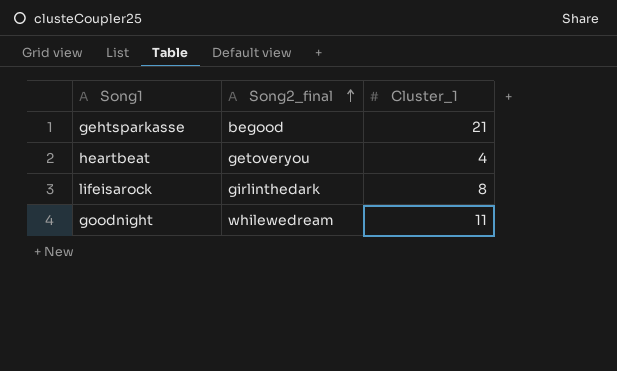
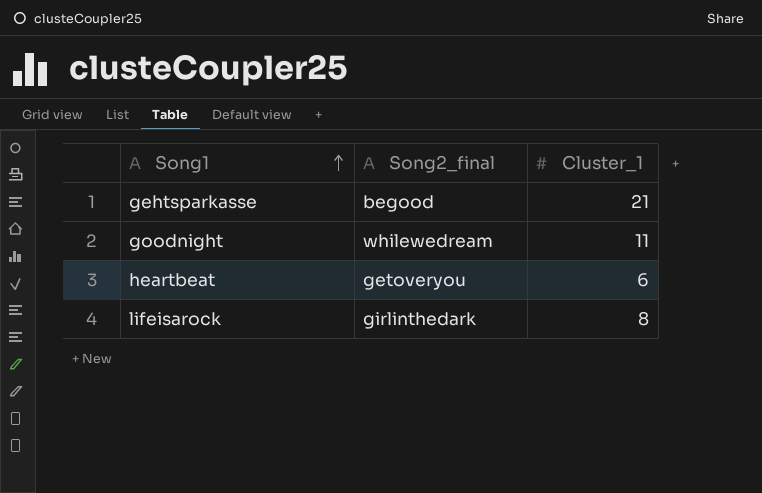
row order: Song2_final ascending -> Song1 ascending
heartbeat | Cluster_1: 4 -> 6

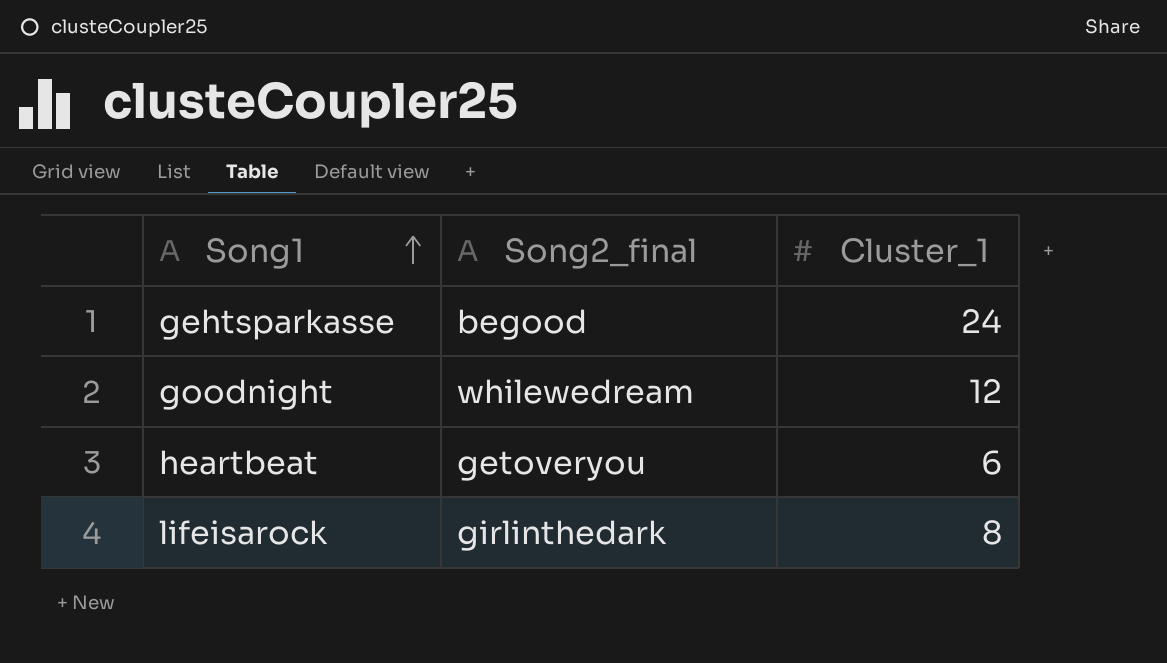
gehtsparkasse | Cluster_1: 21 -> 24
goodnight | Cluster_1: 11 -> 12

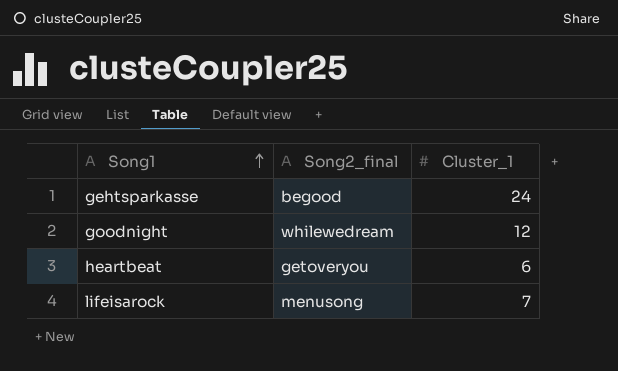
lifeisarock | Song2_final: girlinthedark -> menusong
lifeisarock | Cluster_1: 8 -> 7

